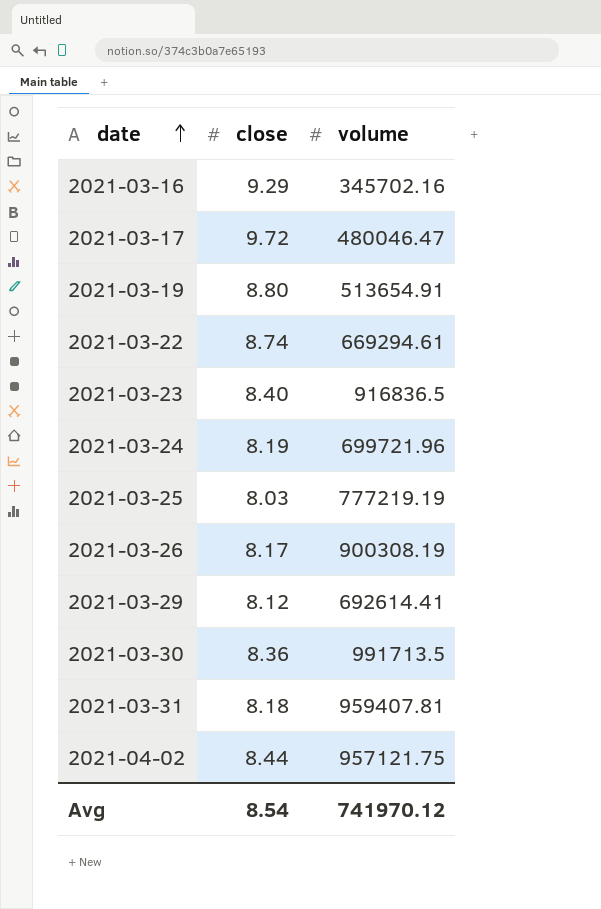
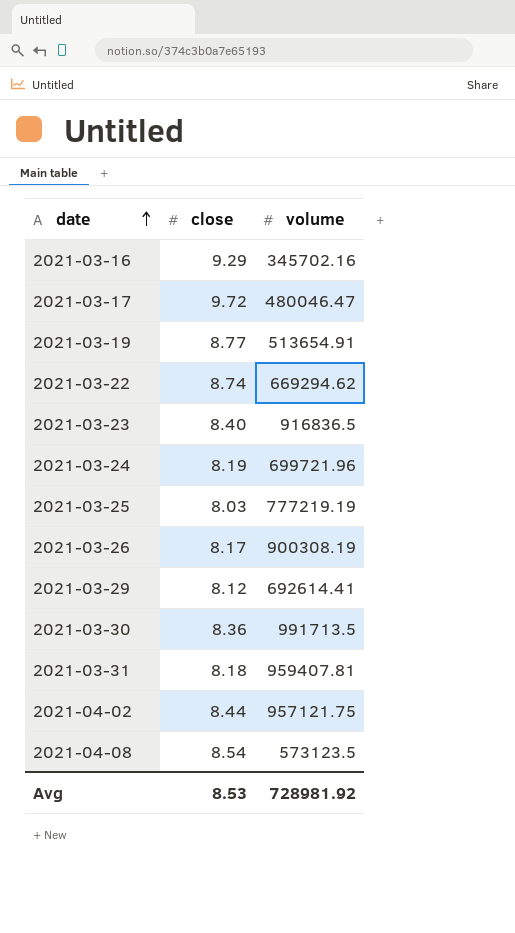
2021-03-19 | close: 8.80 -> 8.77
2021-03-22 | volume: 669294.61 -> 669294.62
row 2021-04-08: none -> 8.54 | 573123.5
Avg | close: 8.54 -> 8.53
Avg | volume: 741970.12 -> 728981.92

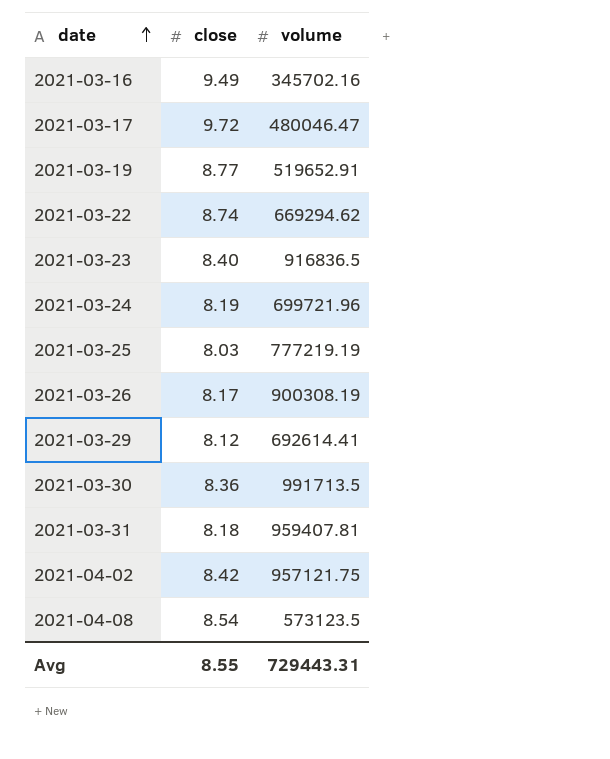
2021-03-16 | close: 9.29 -> 9.49
2021-03-19 | volume: 513654.91 -> 519652.91
2021-04-02 | close: 8.44 -> 8.42
Avg | close: 8.53 -> 8.55
Avg | volume: 728981.92 -> 729443.31

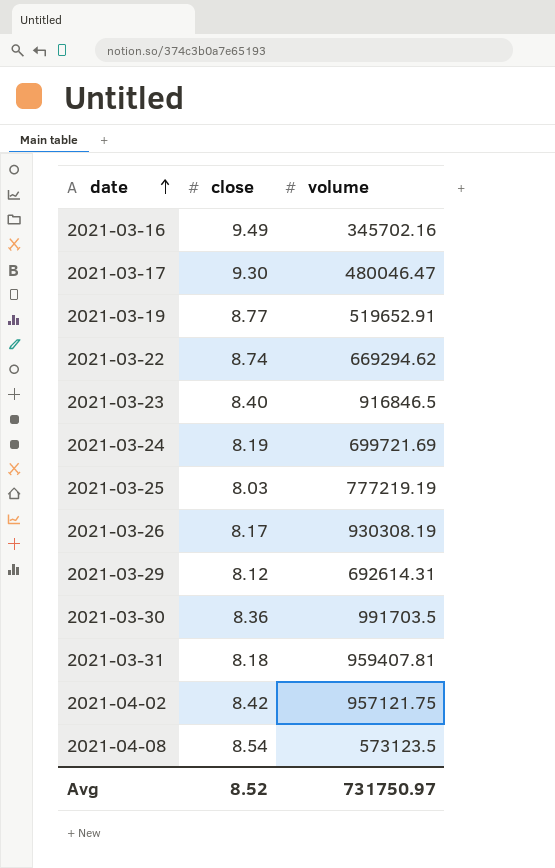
2021-03-17 | close: 9.72 -> 9.30
2021-03-23 | volume: 916836.5 -> 916846.5
2021-03-24 | volume: 699721.96 -> 699721.69
2021-03-26 | volume: 900308.19 -> 930308.19
2021-03-29 | volume: 692614.41 -> 692614.31
2021-03-30 | volume: 991713.5 -> 991703.5
Avg | close: 8.55 -> 8.52
Avg | volume: 729443.31 -> 731750.97

